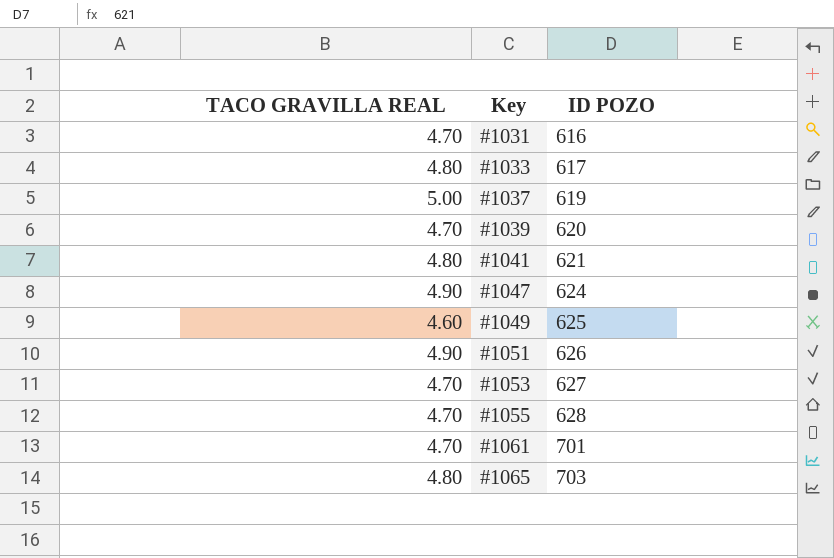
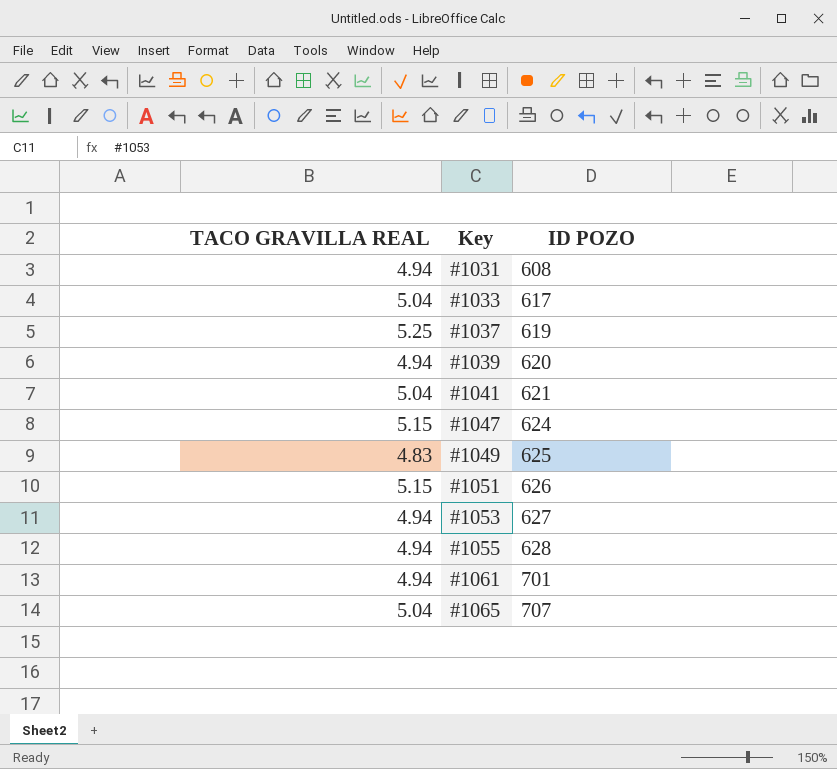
#1031 | TACO GRAVILLA REAL: 4.70 -> 4.94
#1031 | ID POZO: 616 -> 608
#1033 | TACO GRAVILLA REAL: 4.80 -> 5.04
#1037 | TACO GRAVILLA REAL: 5.00 -> 5.25
#1039 | TACO GRAVILLA REAL: 4.70 -> 4.94
#1041 | TACO GRAVILLA REAL: 4.80 -> 5.04
#1047 | TACO GRAVILLA REAL: 4.90 -> 5.15
#1049 | TACO GRAVILLA REAL: 4.60 -> 4.83
#1051 | TACO GRAVILLA REAL: 4.90 -> 5.15
#1053 | TACO GRAVILLA REAL: 4.70 -> 4.94
#1055 | TACO GRAVILLA REAL: 4.70 -> 4.94
#1061 | TACO GRAVILLA REAL: 4.70 -> 4.94
#1065 | TACO GRAVILLA REAL: 4.80 -> 5.04
#1065 | ID POZO: 703 -> 707

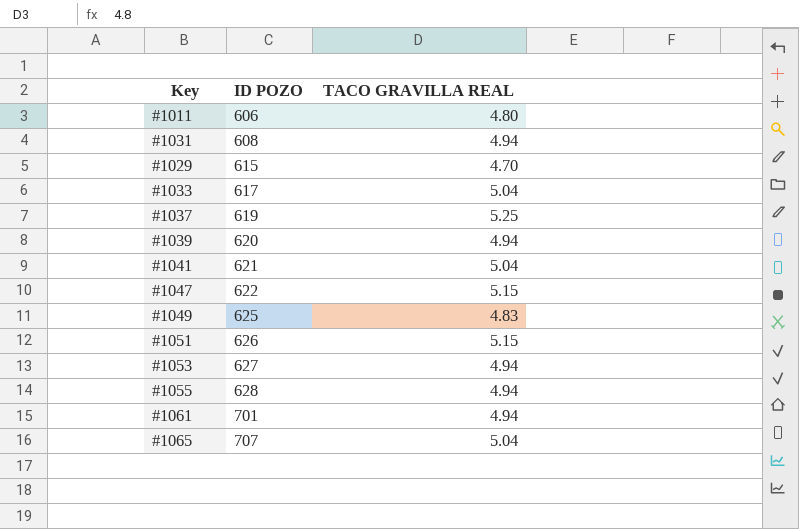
column TACO GRAVILLA REAL | position: 1 -> 3
row #1011: none -> 606 | 4.80
row #1029: none -> 615 | 4.70
#1047 | ID POZO: 624 -> 622

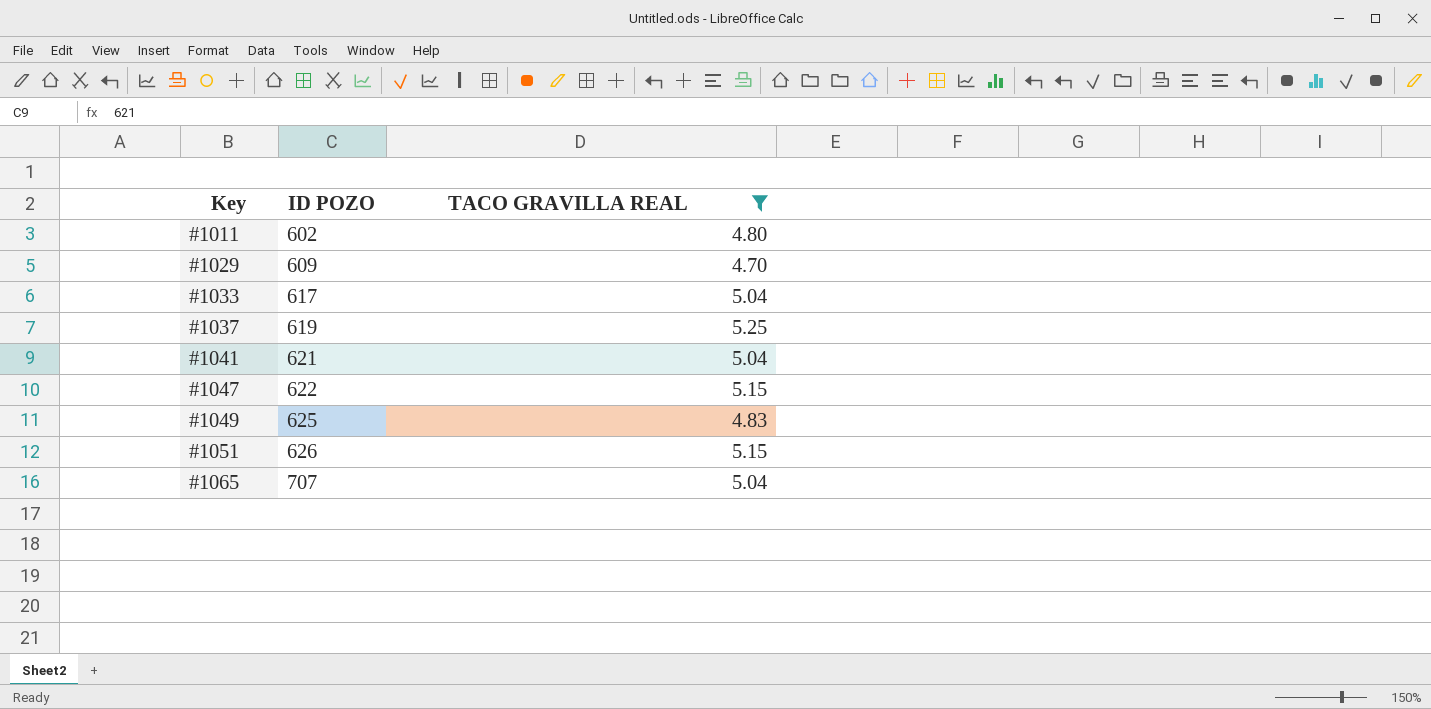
filter: none -> TACO GRAVILLA REAL != 4.94
#1011 | ID POZO: 606 -> 602
#1029 | ID POZO: 615 -> 609

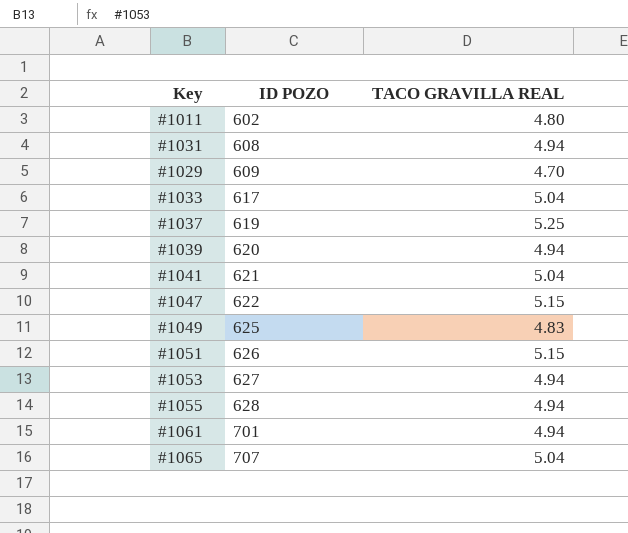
filter: TACO GRAVILLA REAL != 4.94 -> none

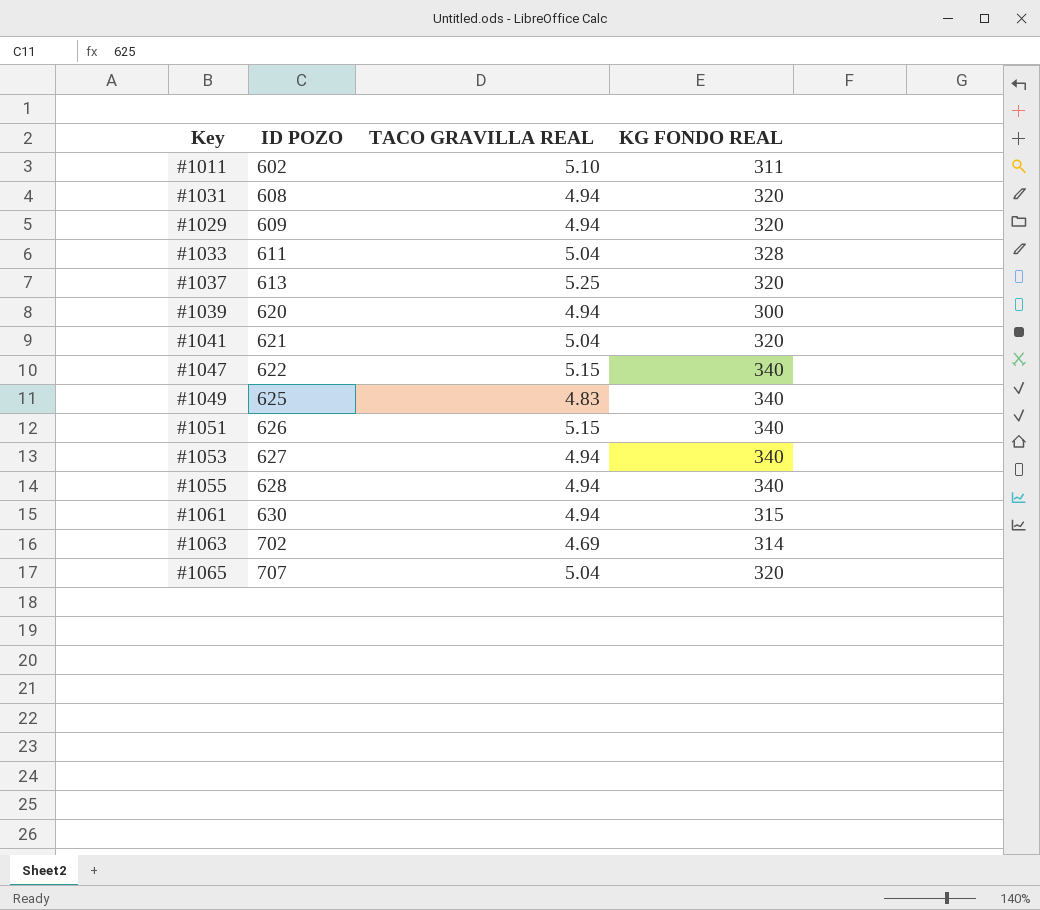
column KG FONDO REAL | position: none -> 4
#1011 | TACO GRAVILLA REAL: 4.80 -> 5.10
#1029 | TACO GRAVILLA REAL: 4.70 -> 4.94
#1033 | ID POZO: 617 -> 611
#1037 | ID POZO: 619 -> 613
#1061 | ID POZO: 701 -> 630
row #1063: none -> 702 | 4.69 | 314

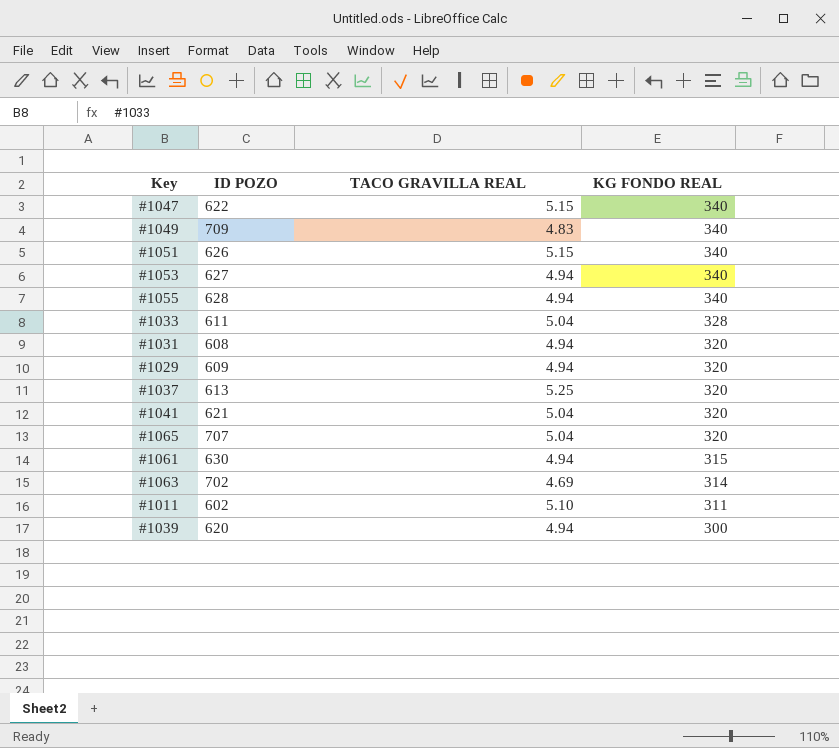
row order: ID POZO ascending -> KG FONDO REAL descending
#1049 | ID POZO: 625 -> 709

